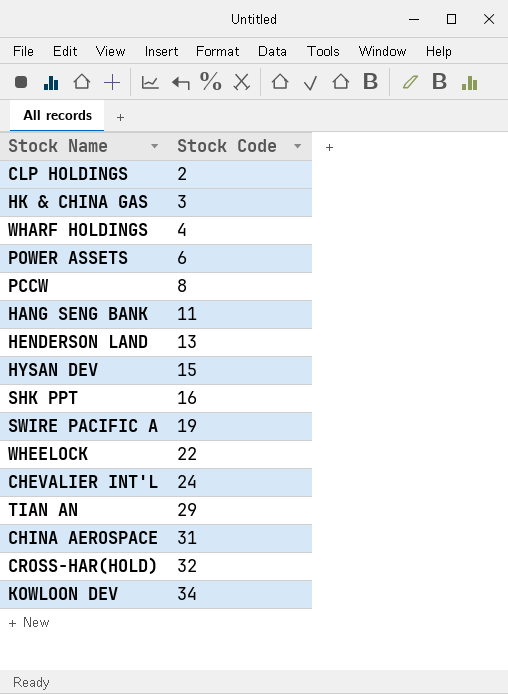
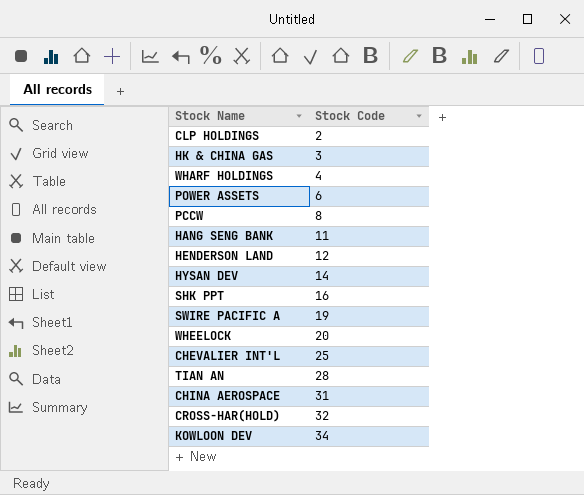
HENDERSON LAND | Stock Code: 13 -> 12
HYSAN DEV | Stock Code: 15 -> 14
WHEELOCK | Stock Code: 22 -> 20
CHEVALIER INT'L | Stock Code: 24 -> 25
TIAN AN | Stock Code: 29 -> 28

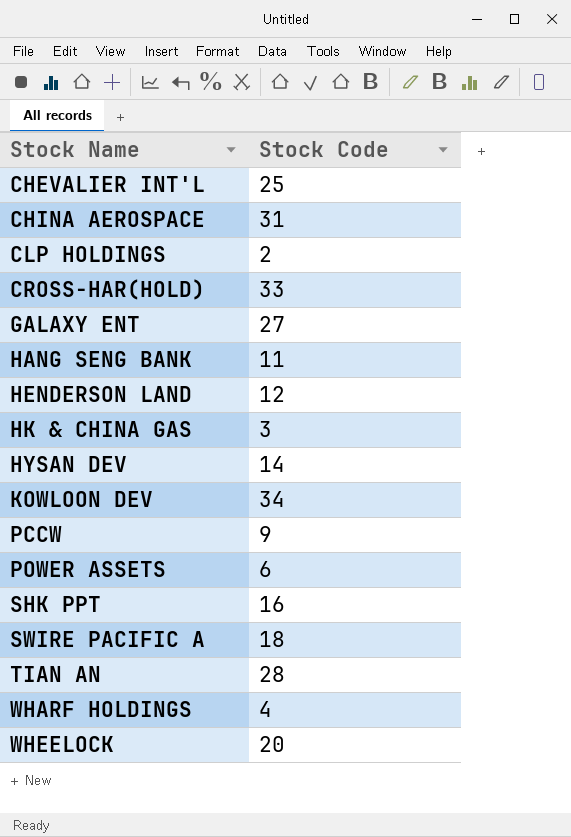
row order: Stock Code ascending -> Stock Name ascending
CROSS-HAR(HOLD) | Stock Code: 32 -> 33
row GALAXY ENT: none -> 27
PCCW | Stock Code: 8 -> 9
SWIRE PACIFIC A | Stock Code: 19 -> 18

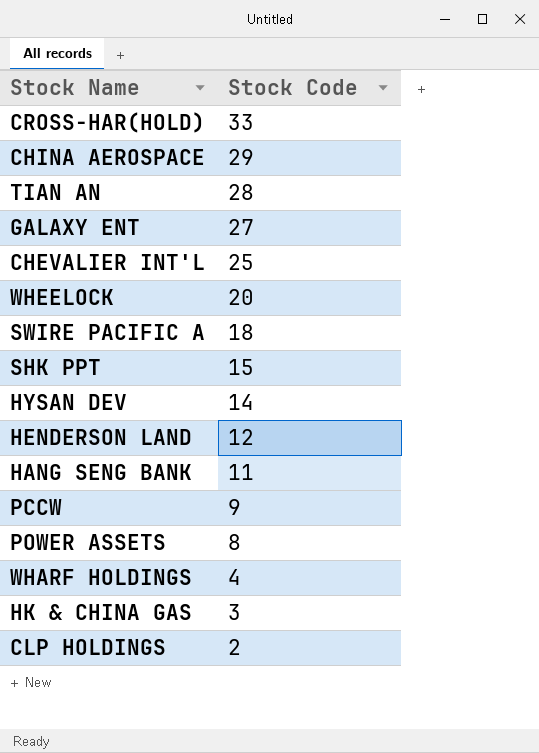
row order: Stock Name ascending -> Stock Code descending
row KOWLOON DEV: 34 -> none
CHINA AEROSPACE | Stock Code: 31 -> 29
SHK PPT | Stock Code: 16 -> 15
POWER ASSETS | Stock Code: 6 -> 8

